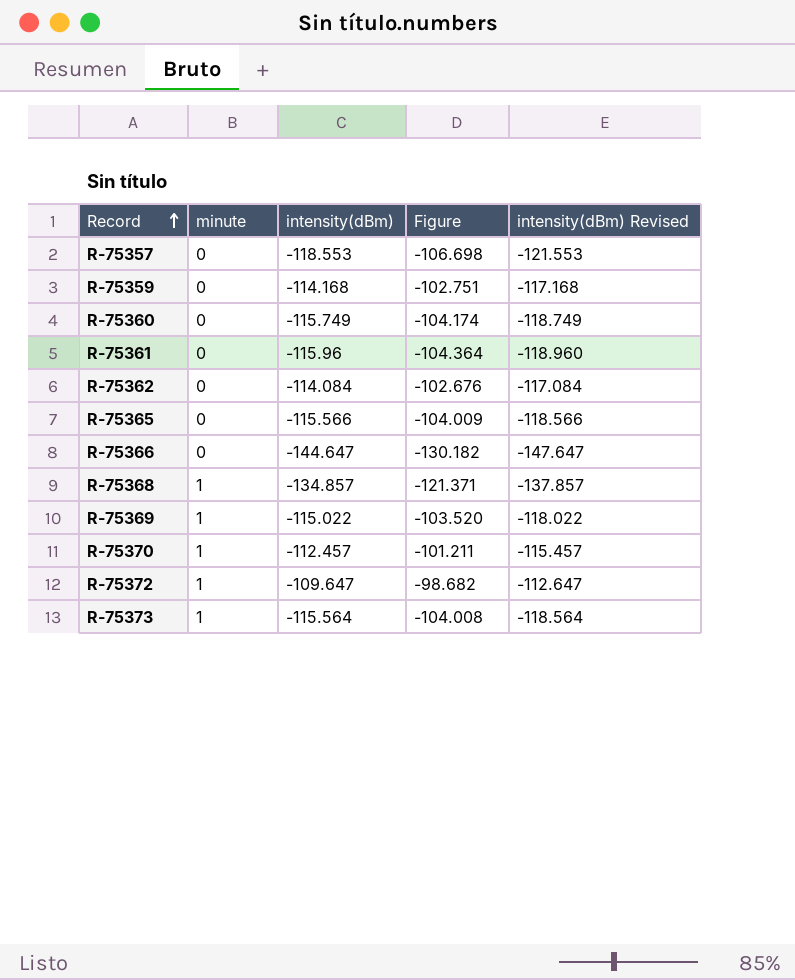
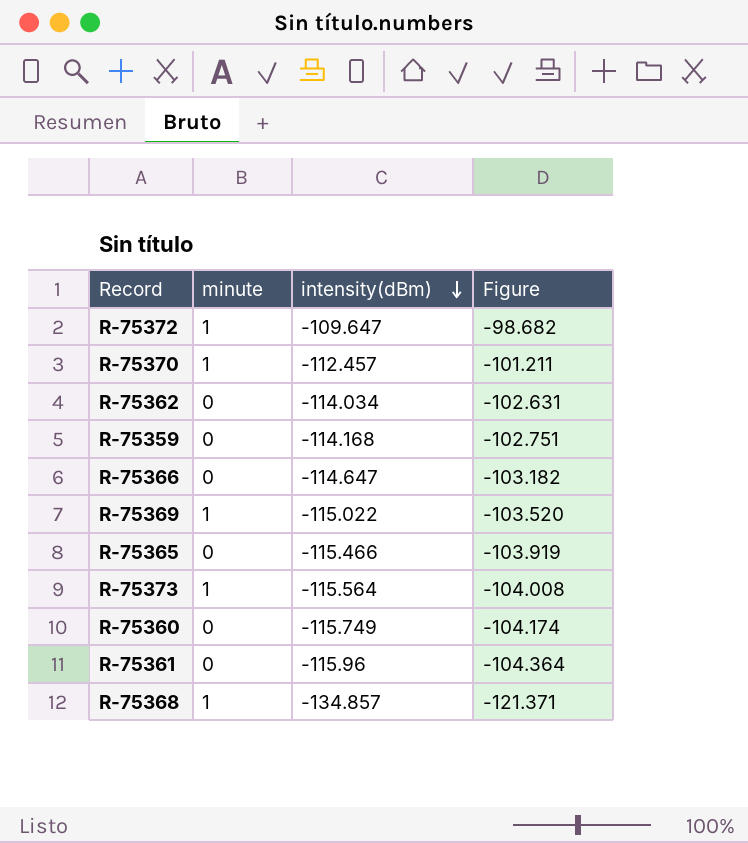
row order: Record ascending -> intensity(dBm) descending
column intensity(dBm) Revised | formula: [intensity(dBm)] - 3 -> none
row R-75357: 0 | -118.553 | -106.698 | -121.553 -> none
R-75362 | intensity(dBm): -114.084 -> -114.034
R-75362 | Figure: -102.676 -> -102.631
R-75366 | intensity(dBm): -144.647 -> -114.647
R-75366 | Figure: -130.182 -> -103.182
R-75365 | intensity(dBm): -115.566 -> -115.466
R-75365 | Figure: -104.009 -> -103.919

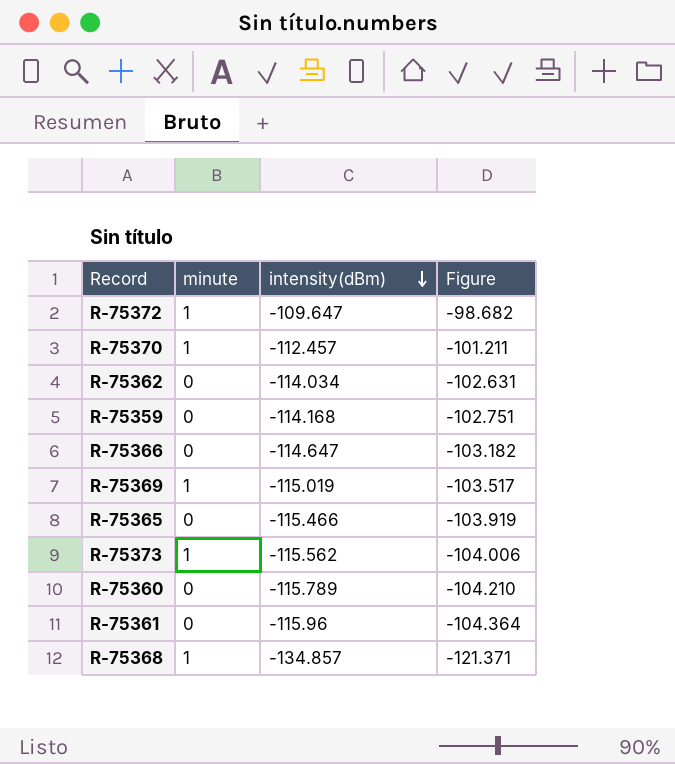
R-75369 | intensity(dBm): -115.022 -> -115.019
R-75369 | Figure: -103.520 -> -103.517
R-75373 | intensity(dBm): -115.564 -> -115.562
R-75373 | Figure: -104.008 -> -104.006
R-75360 | intensity(dBm): -115.749 -> -115.789
R-75360 | Figure: -104.174 -> -104.210

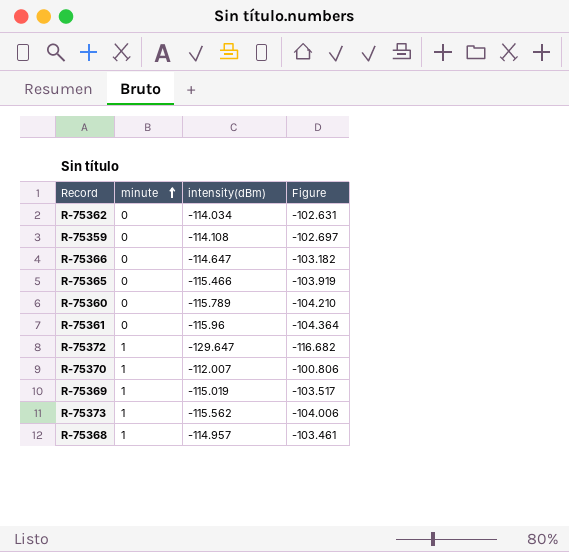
row order: intensity(dBm) descending -> minute ascending
R-75359 | intensity(dBm): -114.168 -> -114.108
R-75359 | Figure: -102.751 -> -102.697
R-75372 | intensity(dBm): -109.647 -> -129.647
R-75372 | Figure: -98.682 -> -116.682
R-75370 | intensity(dBm): -112.457 -> -112.007
R-75370 | Figure: -101.211 -> -100.806
R-75368 | intensity(dBm): -134.857 -> -114.957
R-75368 | Figure: -121.371 -> -103.461

